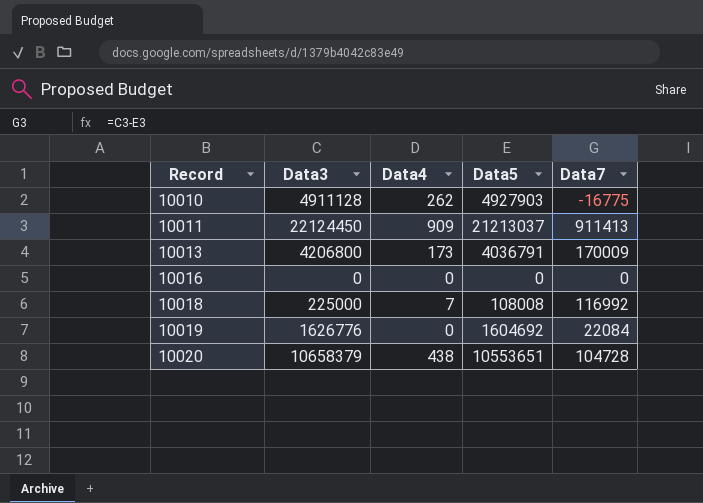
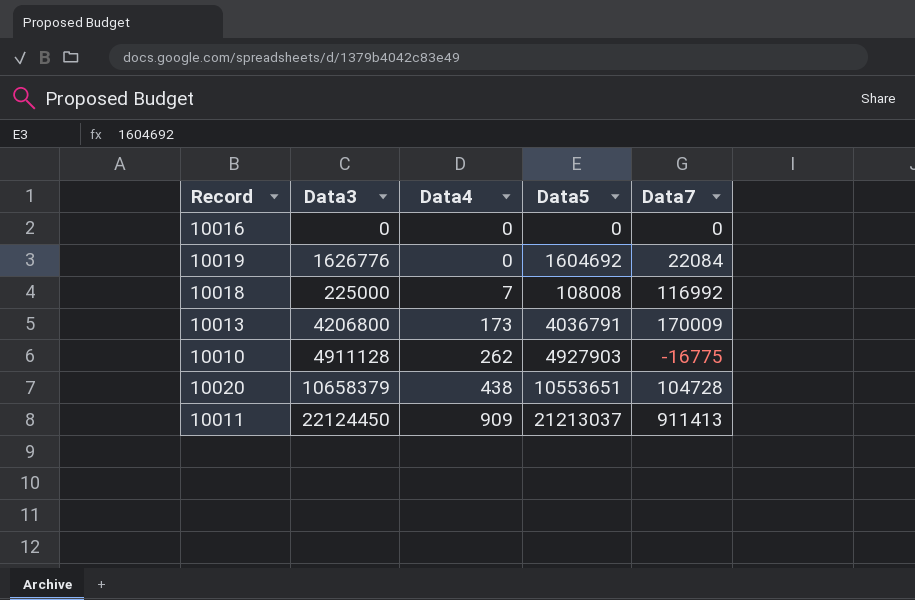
row order: Record ascending -> Data4 ascending

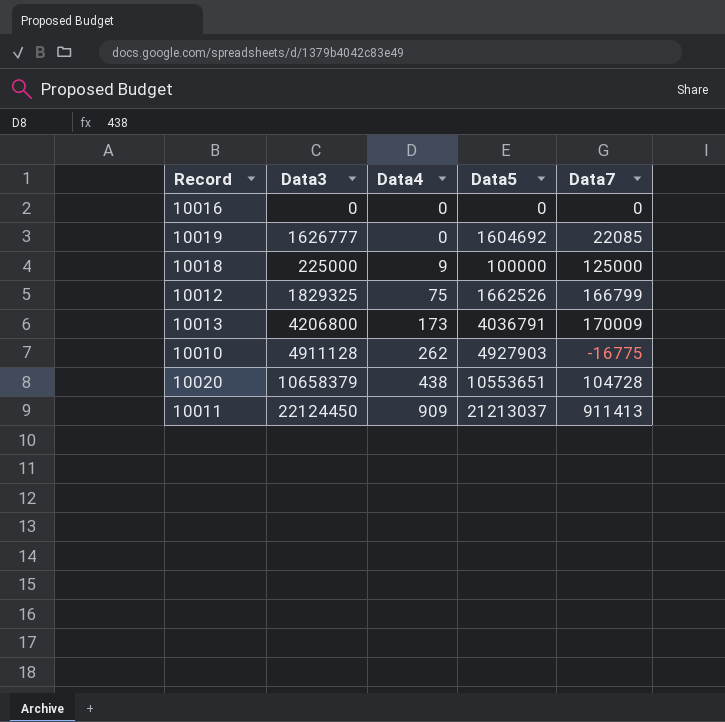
10019 | Data3: 1626776 -> 1626777
10019 | Data7: 22084 -> 22085
10018 | Data4: 7 -> 9
10018 | Data5: 108008 -> 100000
10018 | Data7: 116992 -> 125000
row 10012: none -> 1829325 | 75 | 1662526 | 166799

